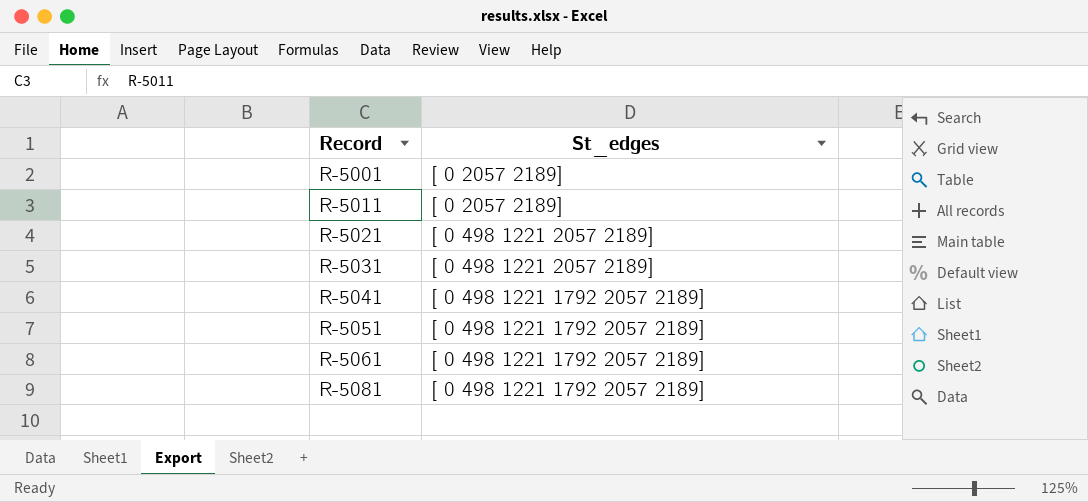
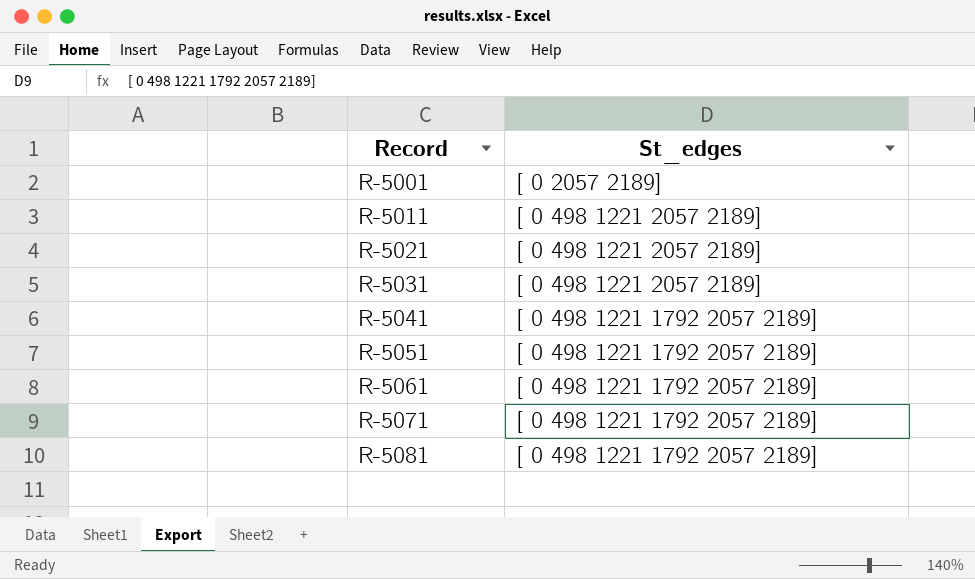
R-5011 | St_edges: [ 0 2057 2189] -> [ 0 498 1221 2057 2189]
row R-5071: none -> [ 0 498 1221 1792 2057 2189]

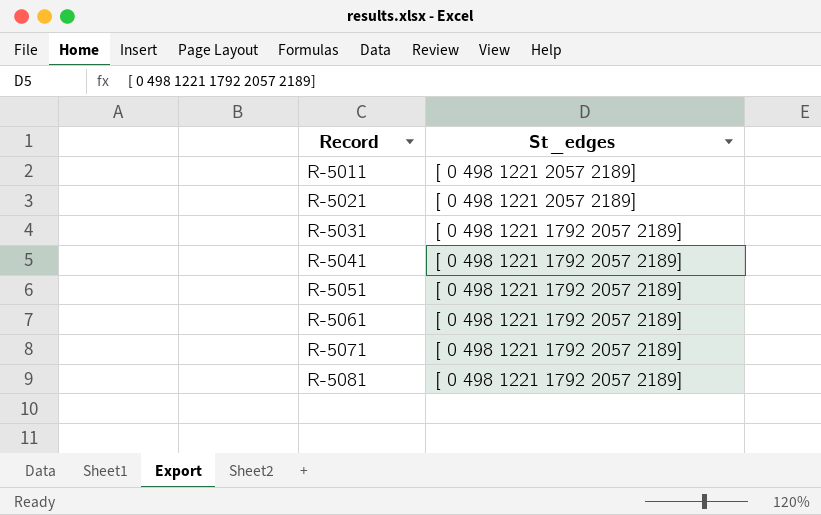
row R-5001: [ 0 2057 2189] -> none
R-5031 | St_edges: [ 0 498 1221 2057 2189] -> [ 0 498 1221 1792 2057 2189]

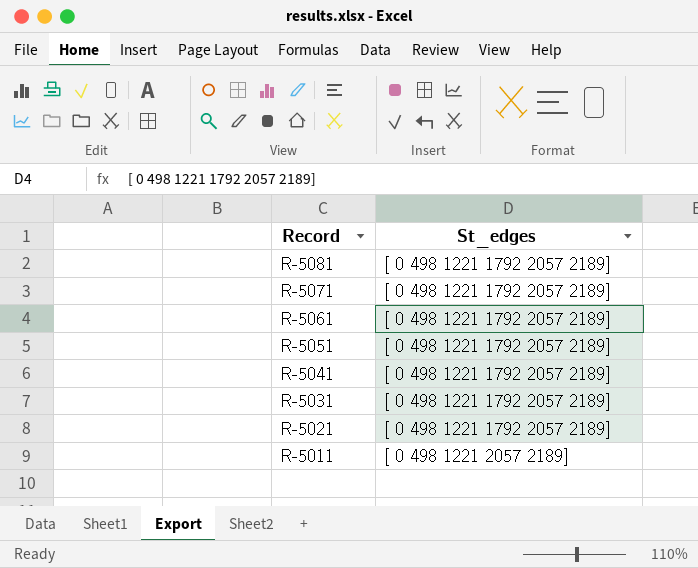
row order: Record ascending -> Record descending
R-5021 | St_edges: [ 0 498 1221 2057 2189] -> [ 0 498 1221 1792 2057 2189]

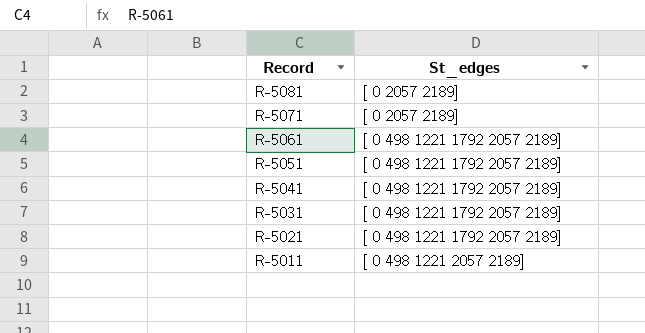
R-5081 | St_edges: [ 0 498 1221 1792 2057 2189] -> [ 0 2057 2189]
R-5071 | St_edges: [ 0 498 1221 1792 2057 2189] -> [ 0 2057 2189]

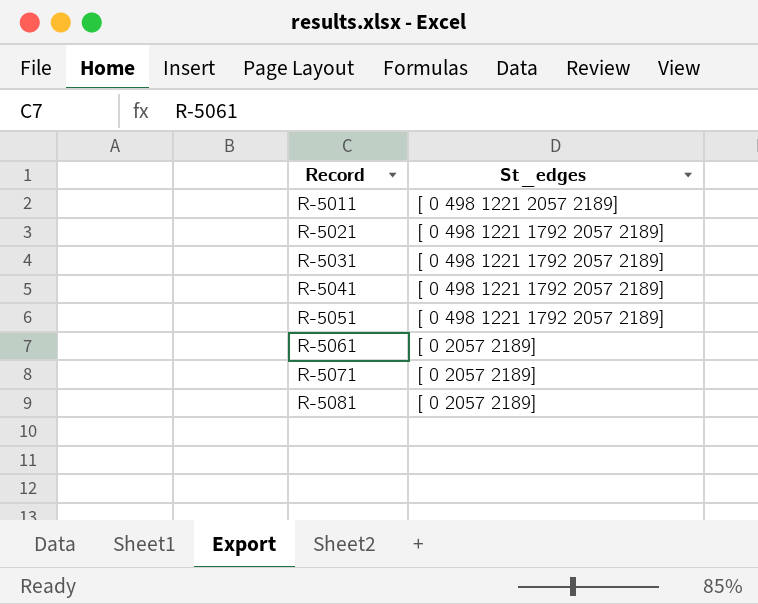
row order: Record descending -> Record ascending
R-5061 | St_edges: [ 0 498 1221 1792 2057 2189] -> [ 0 2057 2189]

